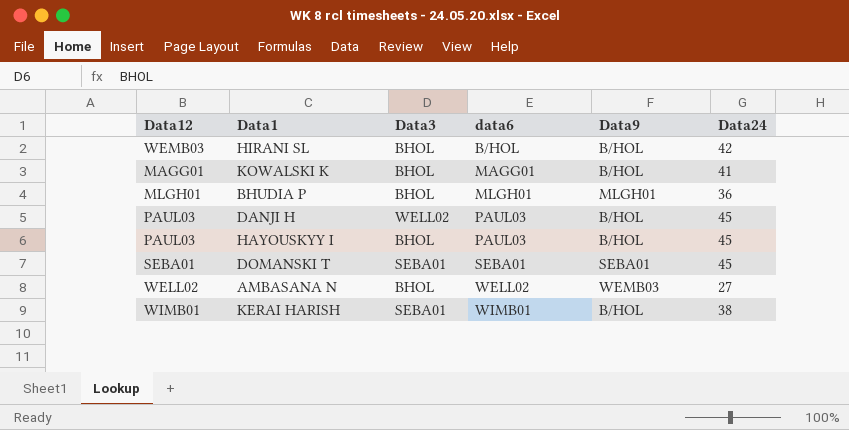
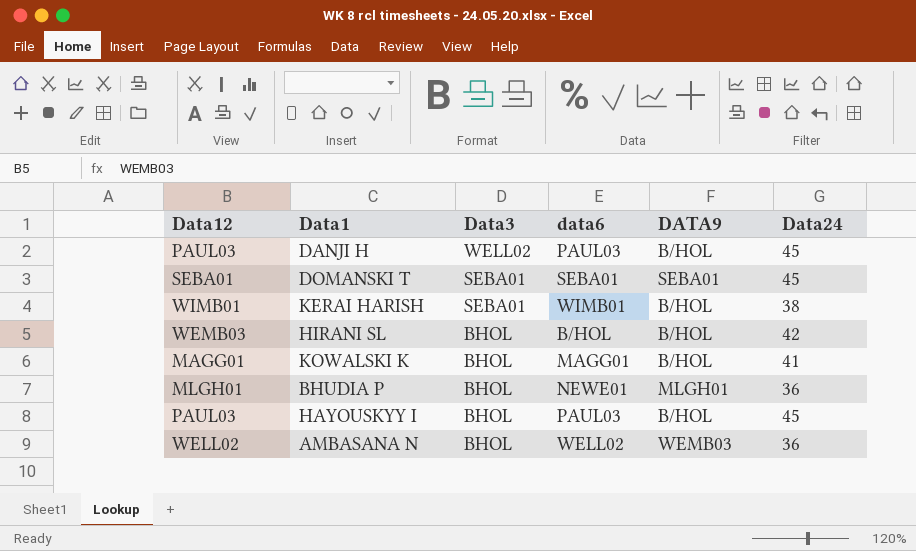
row order: data6 ascending -> Data3 descending
column name: Data9 -> DATA9
BHUDIA P | data6: MLGH01 -> NEWE01
AMBASANA N | Data24: 27 -> 36

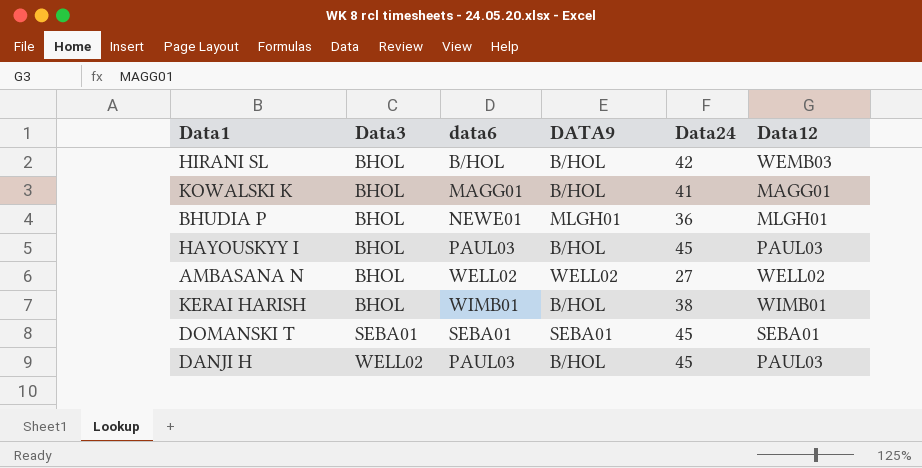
row order: Data3 descending -> Data3 ascending
column Data12 | position: 1 -> 6
AMBASANA N | DATA9: WEMB03 -> WELL02
AMBASANA N | Data24: 36 -> 27
KERAI HARISH | Data3: SEBA01 -> BHOL

